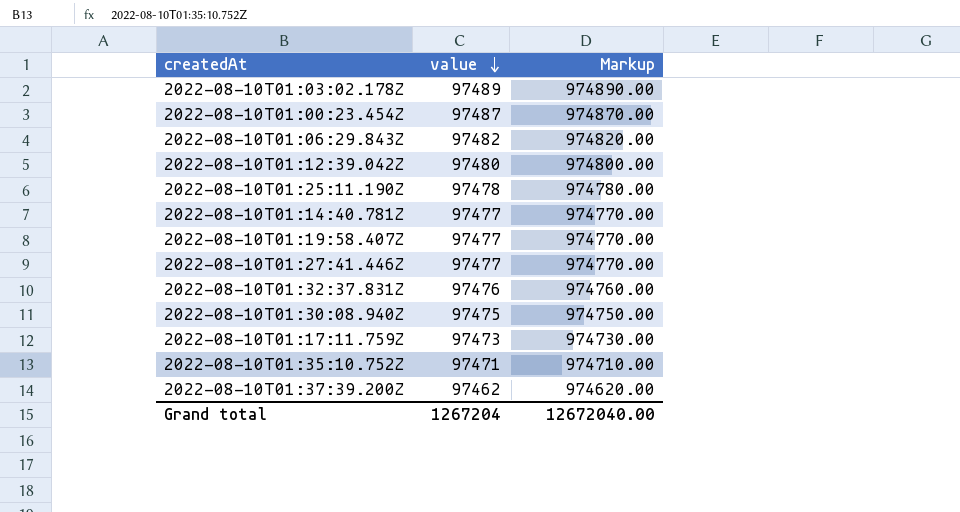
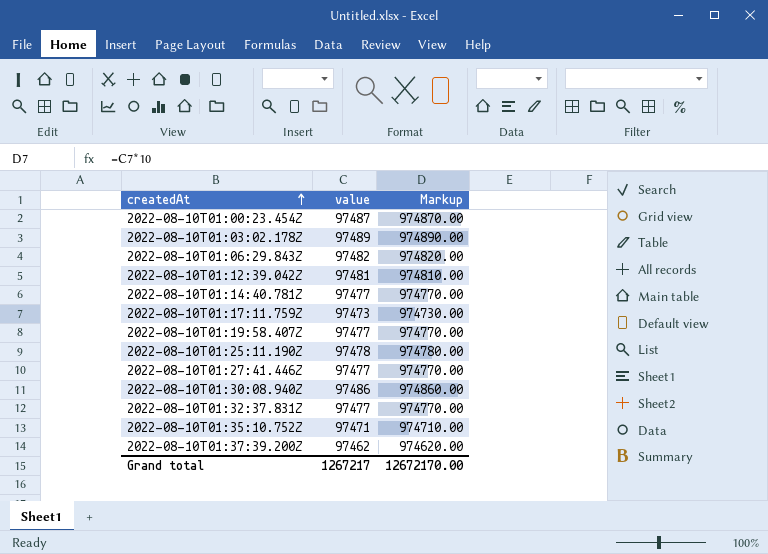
row order: value descending -> createdAt ascending
2022-08-10T01:12:39.042Z | value: 97480 -> 97481
2022-08-10T01:12:39.042Z | Markup: 974800.00 -> 974810.00
2022-08-10T01:30:08.940Z | value: 97475 -> 97486
2022-08-10T01:30:08.940Z | Markup: 974750.00 -> 974860.00
2022-08-10T01:32:37.831Z | value: 97476 -> 97477
2022-08-10T01:32:37.831Z | Markup: 974760.00 -> 974770.00
Grand total | value: 1267204 -> 1267217
Grand total | Markup: 12672040.00 -> 12672170.00

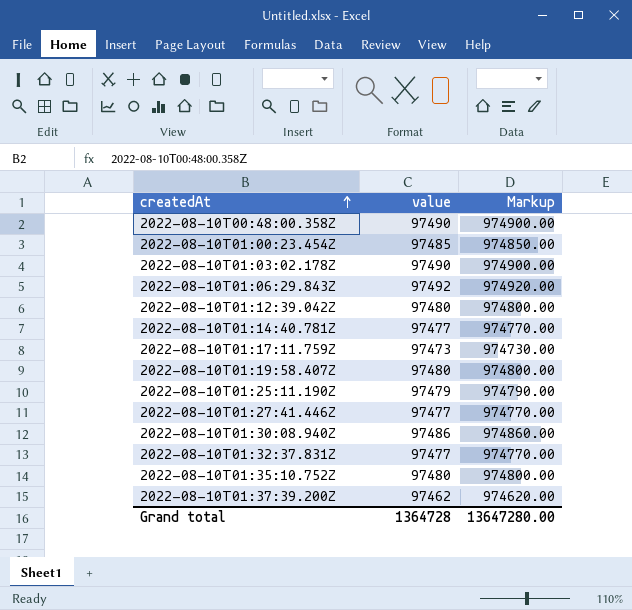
row 2022-08-10T00:48:00.358Z: none -> 97490 | 974900.00
2022-08-10T01:00:23.454Z | value: 97487 -> 97485
2022-08-10T01:00:23.454Z | Markup: 974870.00 -> 974850.00
2022-08-10T01:03:02.178Z | value: 97489 -> 97490
2022-08-10T01:03:02.178Z | Markup: 974890.00 -> 974900.00
2022-08-10T01:06:29.843Z | value: 97482 -> 97492
2022-08-10T01:06:29.843Z | Markup: 974820.00 -> 974920.00
2022-08-10T01:12:39.042Z | value: 97481 -> 97480
2022-08-10T01:12:39.042Z | Markup: 974810.00 -> 974800.00
2022-08-10T01:19:58.407Z | value: 97477 -> 97480
2022-08-10T01:19:58.407Z | Markup: 974770.00 -> 974800.00
2022-08-10T01:25:11.190Z | value: 97478 -> 97479
2022-08-10T01:25:11.190Z | Markup: 974780.00 -> 974790.00
2022-08-10T01:35:10.752Z | value: 97471 -> 97480
2022-08-10T01:35:10.752Z | Markup: 974710.00 -> 974800.00
Grand total | value: 1267217 -> 1364728
Grand total | Markup: 12672170.00 -> 13647280.00

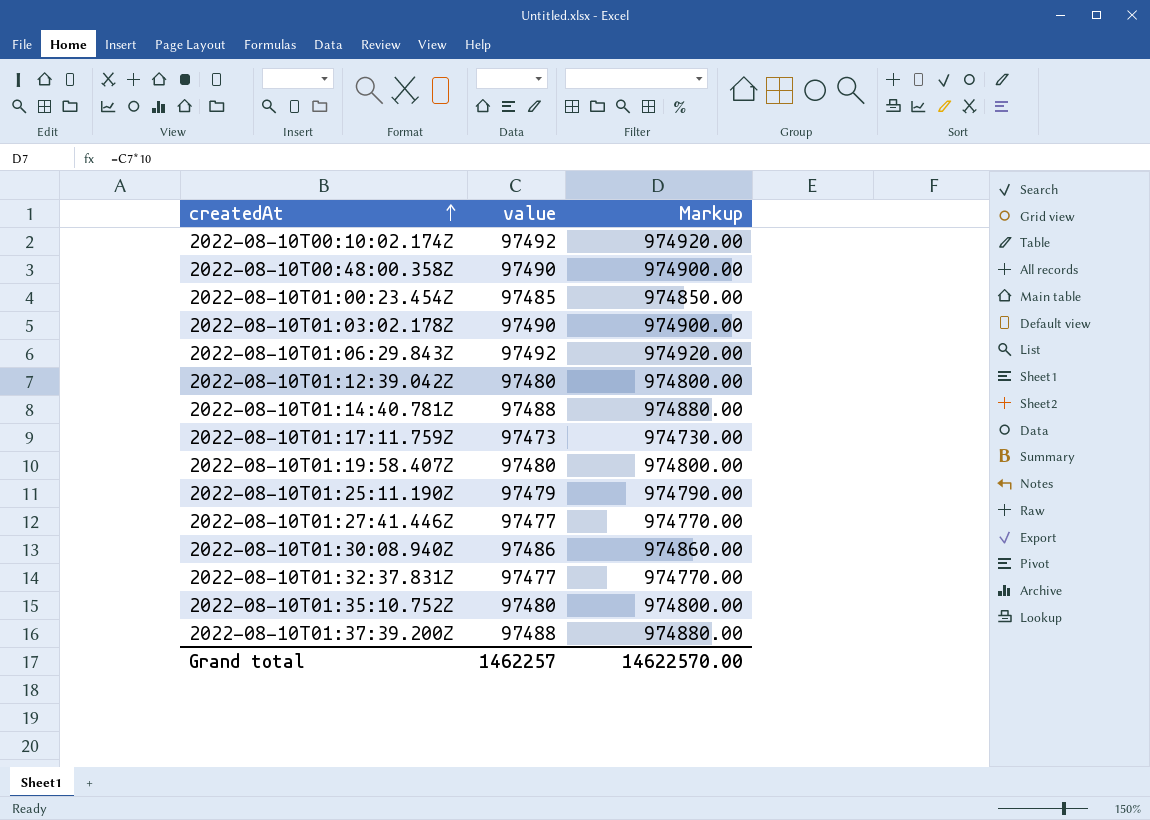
row 2022-08-10T00:10:02.174Z: none -> 97492 | 974920.00
2022-08-10T01:14:40.781Z | value: 97477 -> 97488
2022-08-10T01:14:40.781Z | Markup: 974770.00 -> 974880.00
2022-08-10T01:37:39.200Z | value: 97462 -> 97488
2022-08-10T01:37:39.200Z | Markup: 974620.00 -> 974880.00
Grand total | value: 1364728 -> 1462257
Grand total | Markup: 13647280.00 -> 14622570.00

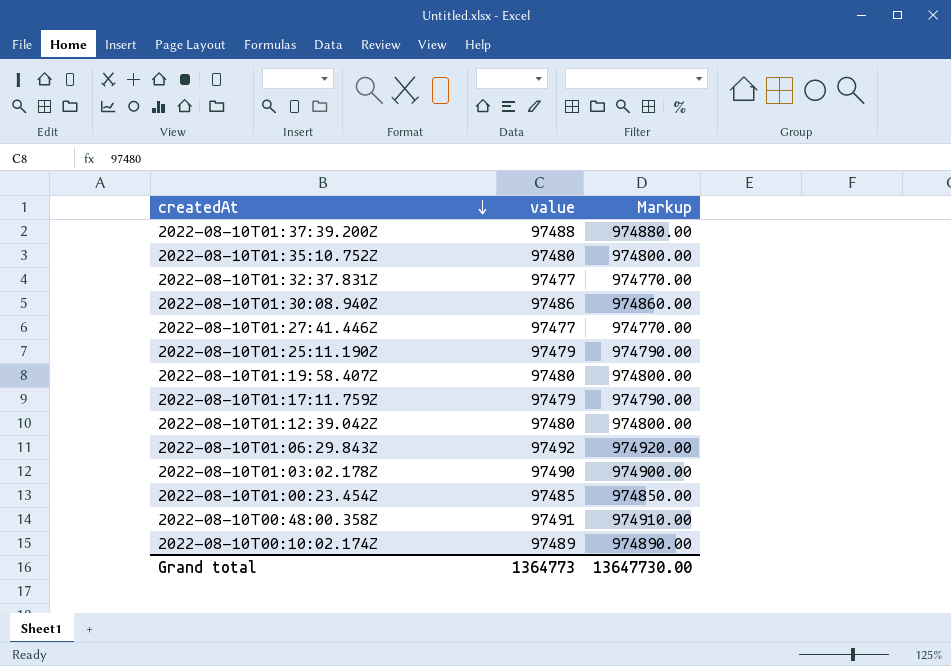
row order: createdAt ascending -> createdAt descending
row 2022-08-10T01:14:40.781Z: 97488 | 974880.00 -> none
2022-08-10T01:17:11.759Z | value: 97473 -> 97479
2022-08-10T01:17:11.759Z | Markup: 974730.00 -> 974790.00
2022-08-10T00:48:00.358Z | value: 97490 -> 97491
2022-08-10T00:48:00.358Z | Markup: 974900.00 -> 974910.00
2022-08-10T00:10:02.174Z | value: 97492 -> 97489
2022-08-10T00:10:02.174Z | Markup: 974920.00 -> 974890.00
Grand total | value: 1462257 -> 1364773
Grand total | Markup: 14622570.00 -> 13647730.00

